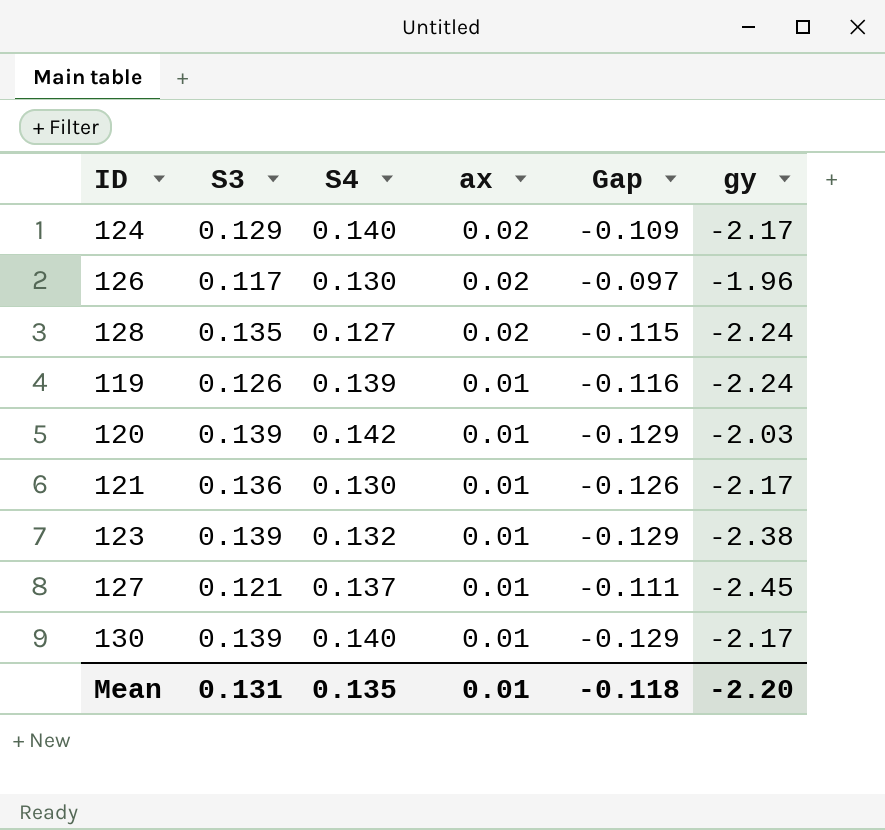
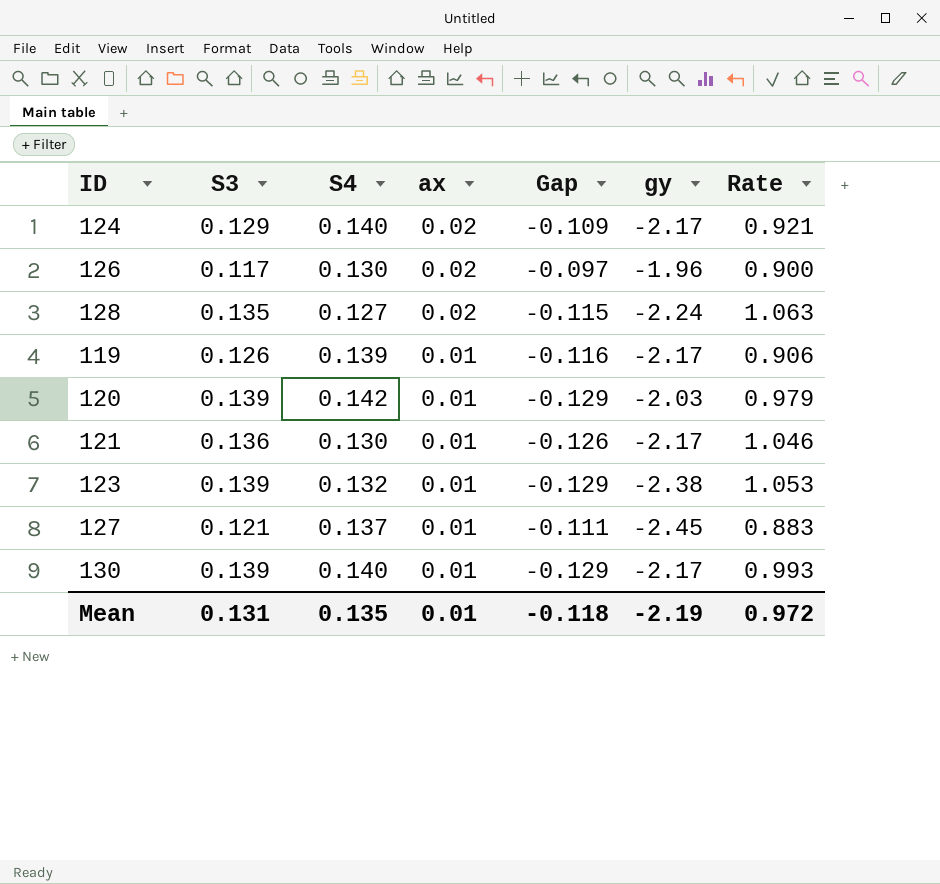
column Rate | formula: none -> [S3] / [S4]
119 | gy: -2.24 -> -2.17
Mean | gy: -2.20 -> -2.19

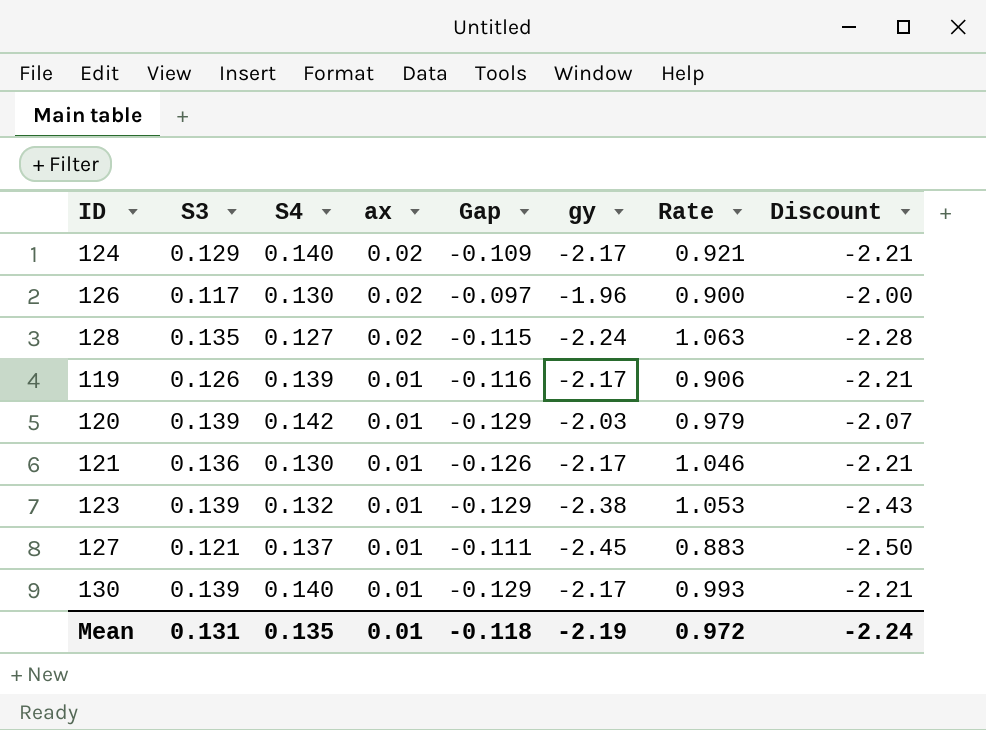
column Discount | formula: none -> [gy] * 1.02

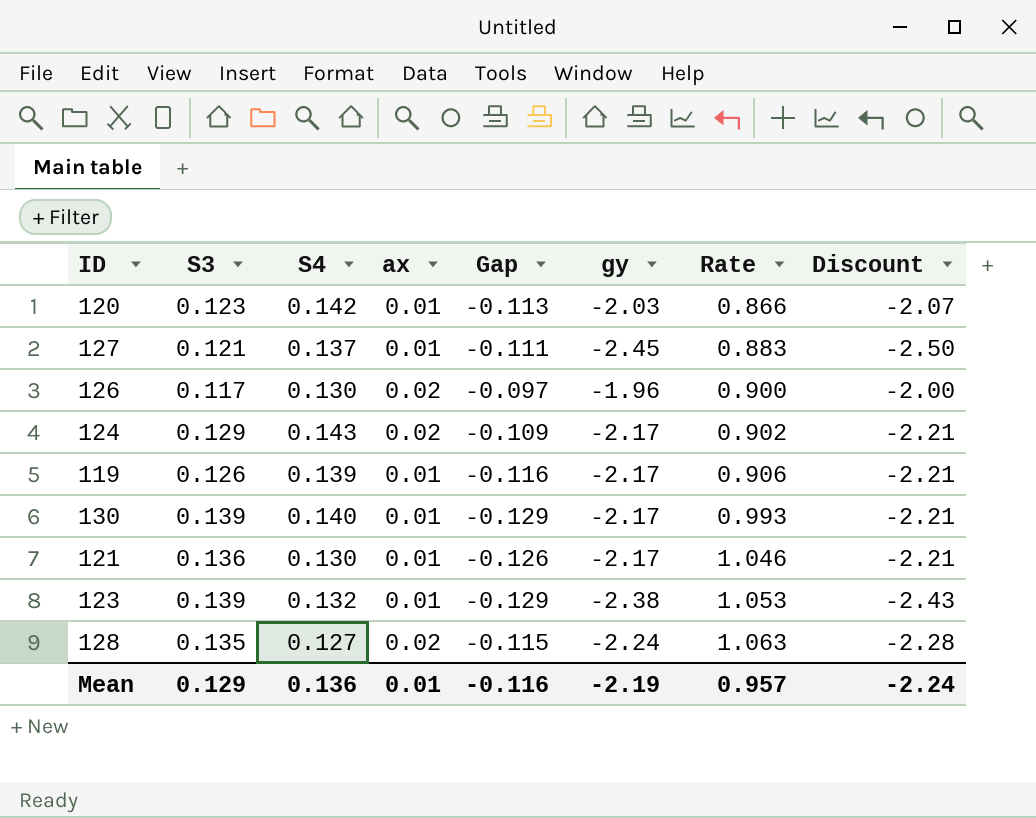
row order: ax descending -> Rate ascending
120 | S3: 0.139 -> 0.123
120 | Gap: -0.129 -> -0.113
120 | Rate: 0.979 -> 0.866
124 | S4: 0.140 -> 0.143
124 | Rate: 0.921 -> 0.902
Mean | S3: 0.131 -> 0.129
Mean | S4: 0.135 -> 0.136
Mean | Gap: -0.118 -> -0.116
Mean | Rate: 0.972 -> 0.957

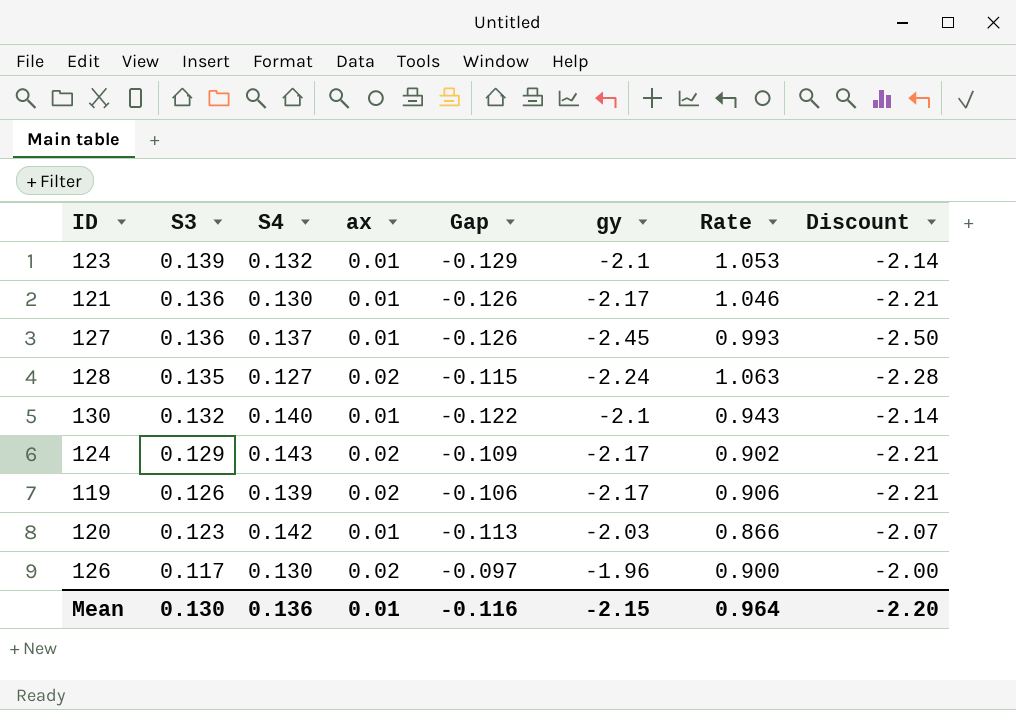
row order: Rate ascending -> S3 descending
123 | gy: -2.38 -> -2.1
123 | Discount: -2.43 -> -2.14
127 | S3: 0.121 -> 0.136
127 | Gap: -0.111 -> -0.126
127 | Rate: 0.883 -> 0.993
130 | S3: 0.139 -> 0.132
130 | Gap: -0.129 -> -0.122
130 | gy: -2.17 -> -2.1
130 | Rate: 0.993 -> 0.943
130 | Discount: -2.21 -> -2.14
119 | ax: 0.01 -> 0.02
119 | Gap: -0.116 -> -0.106
Mean | S3: 0.129 -> 0.130
Mean | gy: -2.19 -> -2.15
Mean | Rate: 0.957 -> 0.964
Mean | Discount: -2.24 -> -2.20

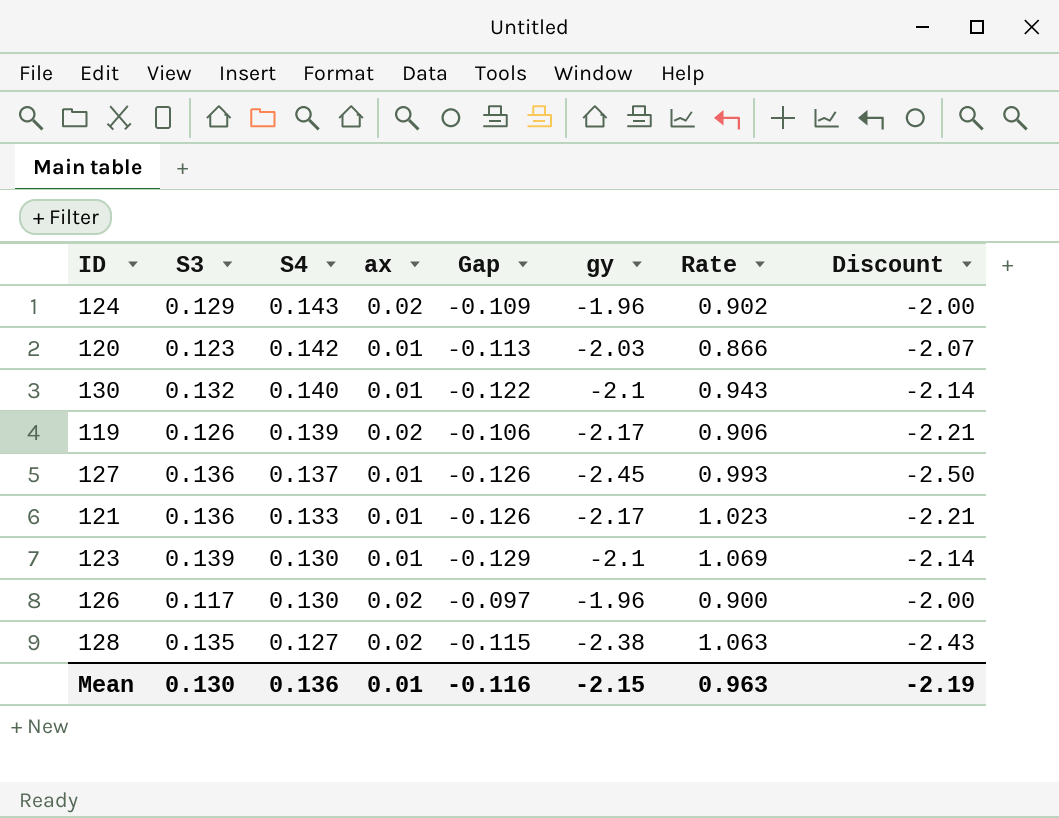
row order: S3 descending -> S4 descending
124 | gy: -2.17 -> -1.96
124 | Discount: -2.21 -> -2.00
121 | S4: 0.130 -> 0.133
121 | Rate: 1.046 -> 1.023
123 | S4: 0.132 -> 0.130
123 | Rate: 1.053 -> 1.069
128 | gy: -2.24 -> -2.38
128 | Discount: -2.28 -> -2.43
Mean | Rate: 0.964 -> 0.963
Mean | Discount: -2.20 -> -2.19

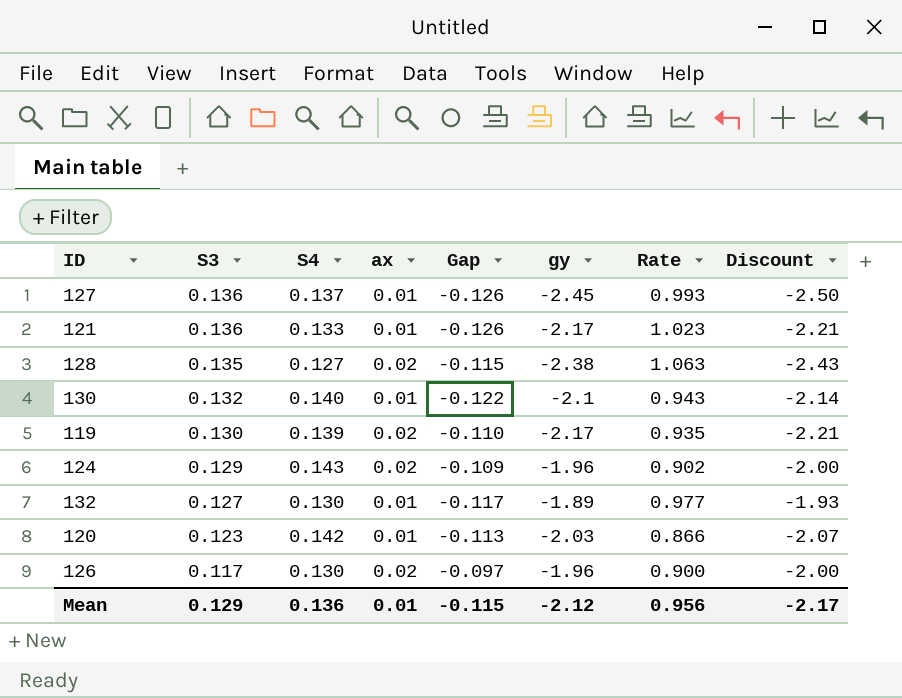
row order: S4 descending -> S3 descending
row 123: 0.139 | 0.130 | 0.01 | -0.129 | -2.1 | 1.069 | -2.14 -> none
119 | S3: 0.126 -> 0.130
119 | Gap: -0.106 -> -0.110
119 | Rate: 0.906 -> 0.935
row 132: none -> 0.127 | 0.130 | 0.01 | -0.117 | -1.89 | 0.977 | -1.93
Mean | S3: 0.130 -> 0.129
Mean | Gap: -0.116 -> -0.115
Mean | gy: -2.15 -> -2.12
Mean | Rate: 0.963 -> 0.956
Mean | Discount: -2.19 -> -2.17

